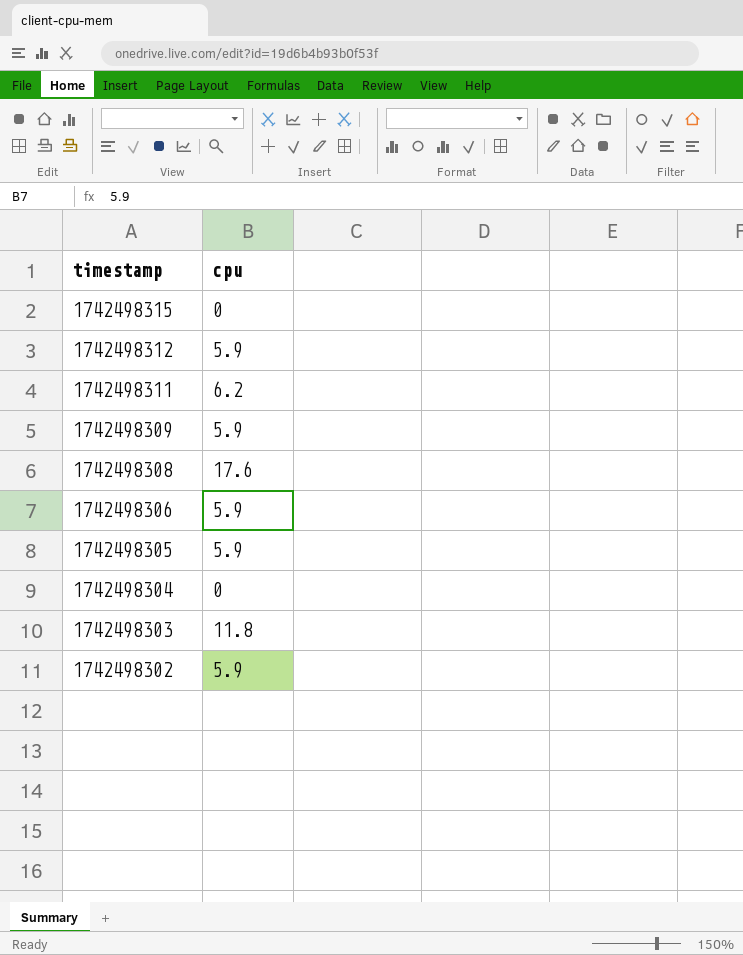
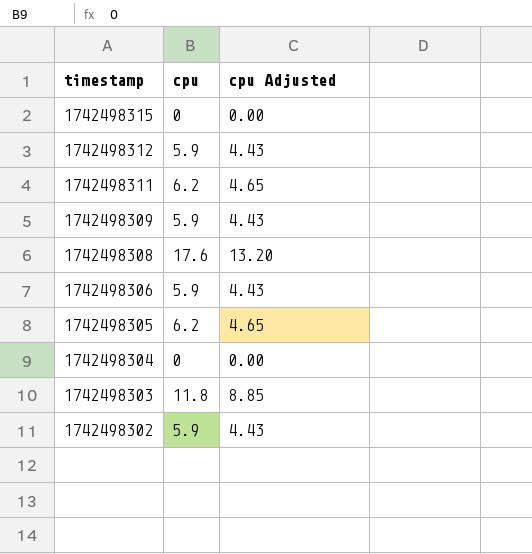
column cpu Adjusted | formula: none -> [cpu] * 0.75
1742498305 | cpu: 5.9 -> 6.2

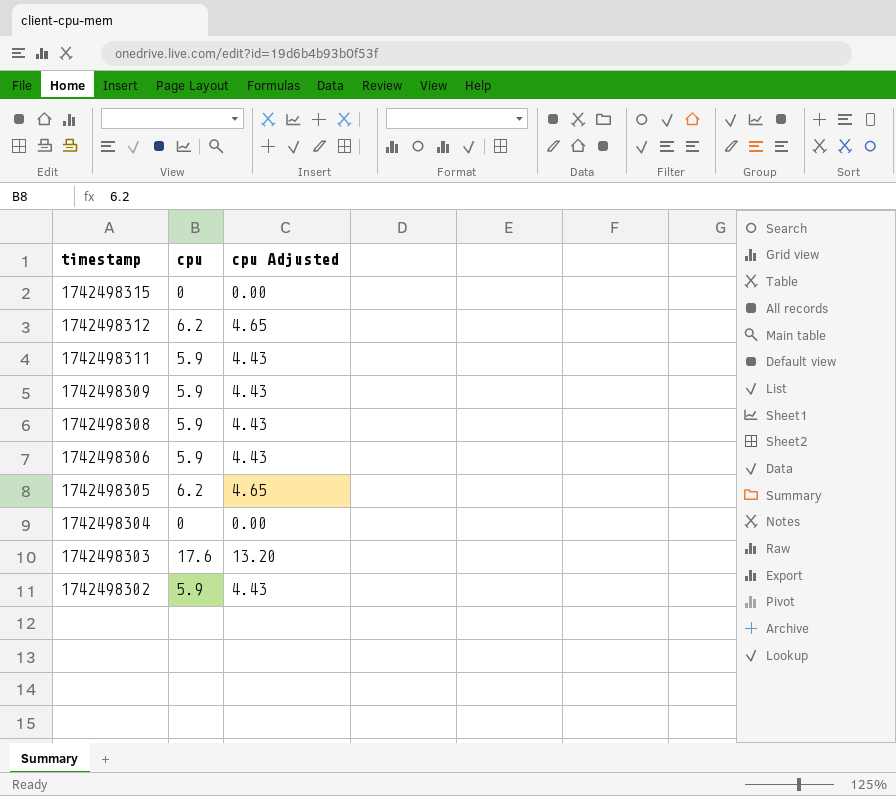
1742498312 | cpu: 5.9 -> 6.2
1742498312 | cpu Adjusted: 4.43 -> 4.65
1742498311 | cpu: 6.2 -> 5.9
1742498311 | cpu Adjusted: 4.65 -> 4.43
1742498308 | cpu: 17.6 -> 5.9
1742498308 | cpu Adjusted: 13.20 -> 4.43
1742498303 | cpu: 11.8 -> 17.6
1742498303 | cpu Adjusted: 8.85 -> 13.20

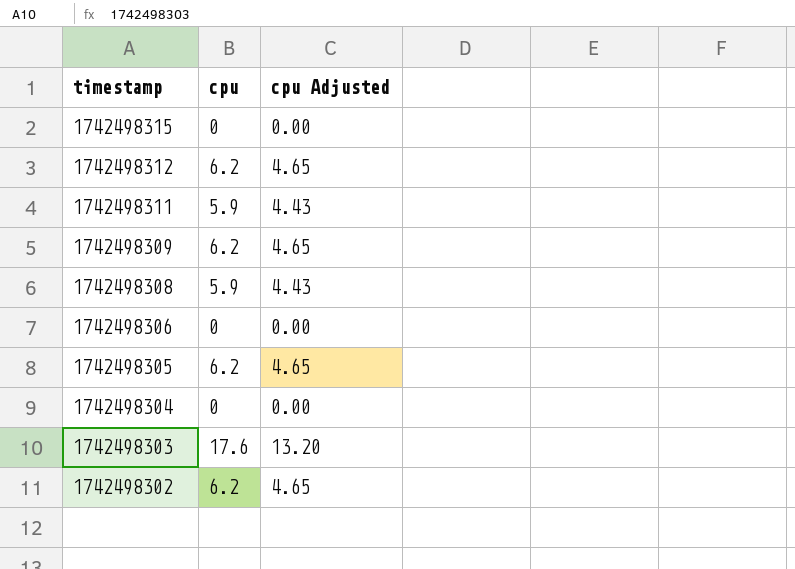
1742498309 | cpu: 5.9 -> 6.2
1742498309 | cpu Adjusted: 4.43 -> 4.65
1742498306 | cpu: 5.9 -> 0
1742498306 | cpu Adjusted: 4.43 -> 0.00
1742498302 | cpu: 5.9 -> 6.2
1742498302 | cpu Adjusted: 4.43 -> 4.65

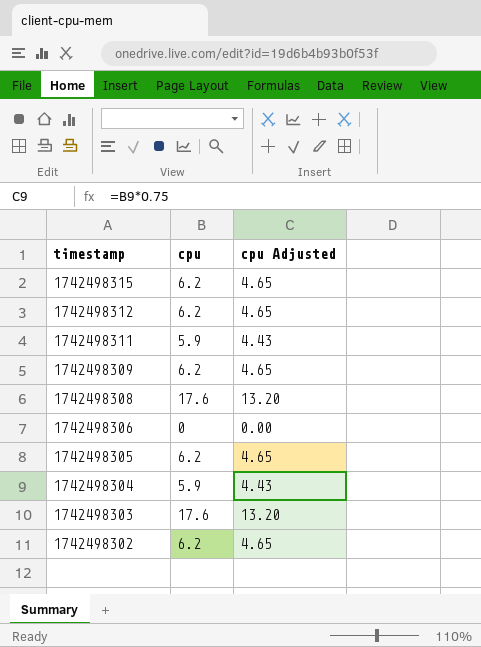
1742498315 | cpu: 0 -> 6.2
1742498315 | cpu Adjusted: 0.00 -> 4.65
1742498308 | cpu: 5.9 -> 17.6
1742498308 | cpu Adjusted: 4.43 -> 13.20
1742498304 | cpu: 0 -> 5.9
1742498304 | cpu Adjusted: 0.00 -> 4.43

